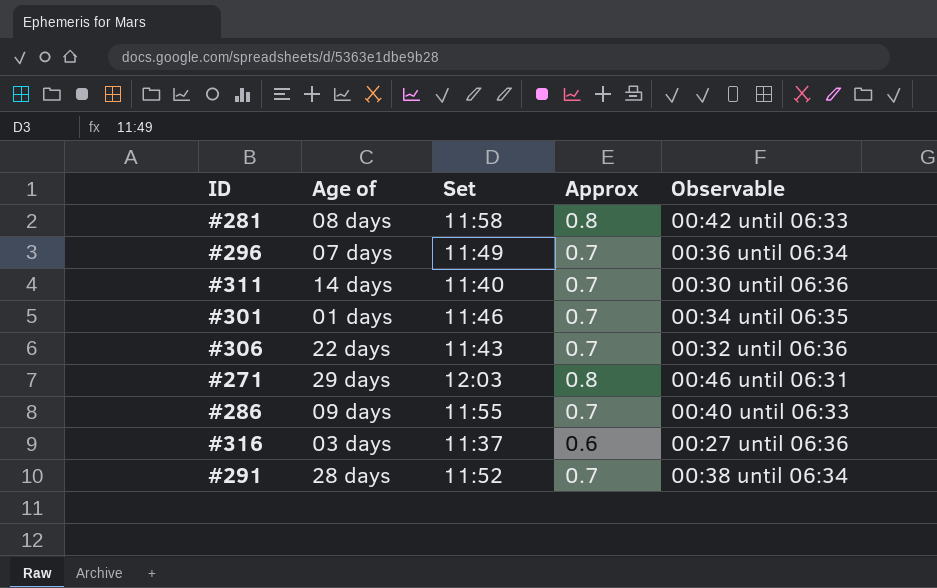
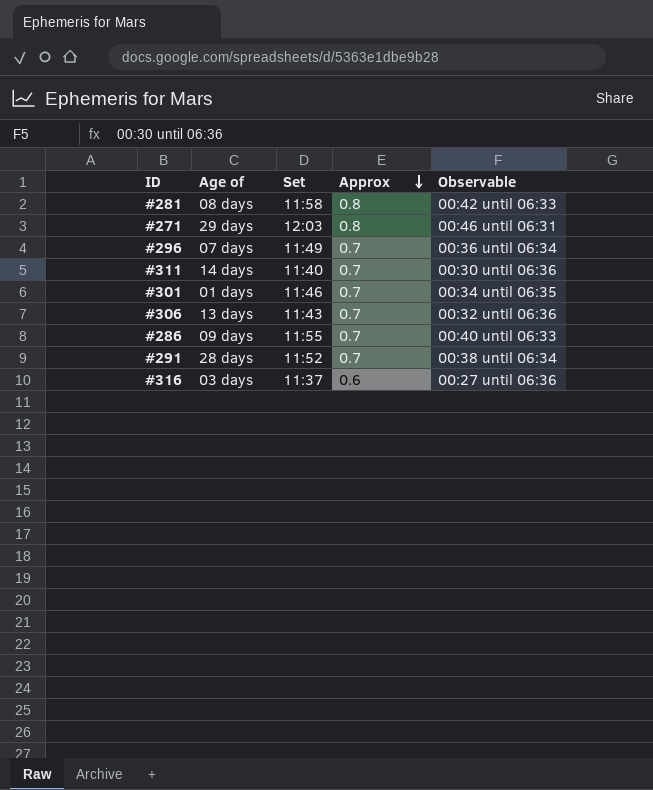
row order: none -> Approx descending
#306 | Age of: 22 days -> 13 days

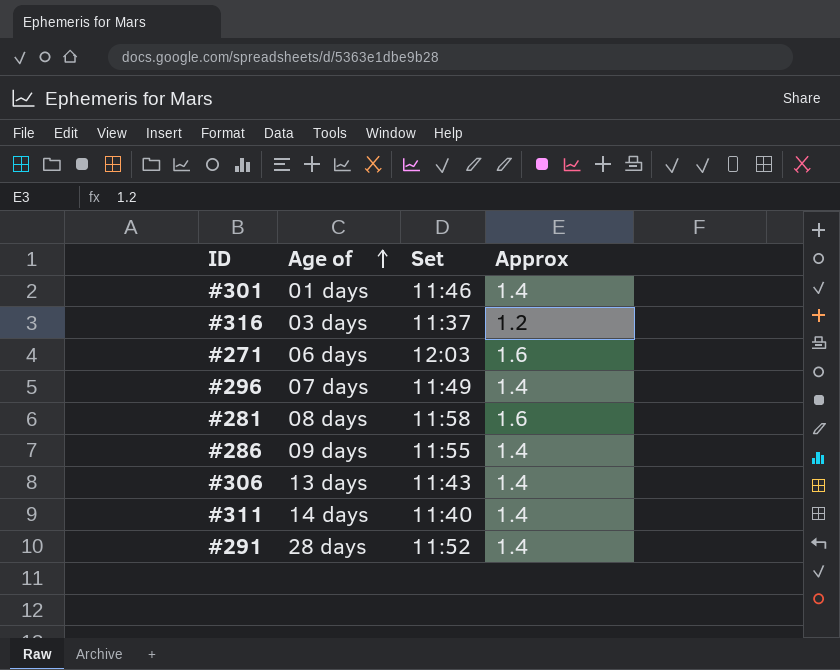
row order: Approx descending -> Age of ascending
column Observable | position: 5 -> none
#301 | Approx: 0.7 -> 1.4
#316 | Approx: 0.6 -> 1.2
#271 | Age of: 29 days -> 06 days
#271 | Approx: 0.8 -> 1.6
#296 | Approx: 0.7 -> 1.4
#281 | Approx: 0.8 -> 1.6
#286 | Approx: 0.7 -> 1.4
#306 | Approx: 0.7 -> 1.4
#311 | Approx: 0.7 -> 1.4
#291 | Approx: 0.7 -> 1.4

